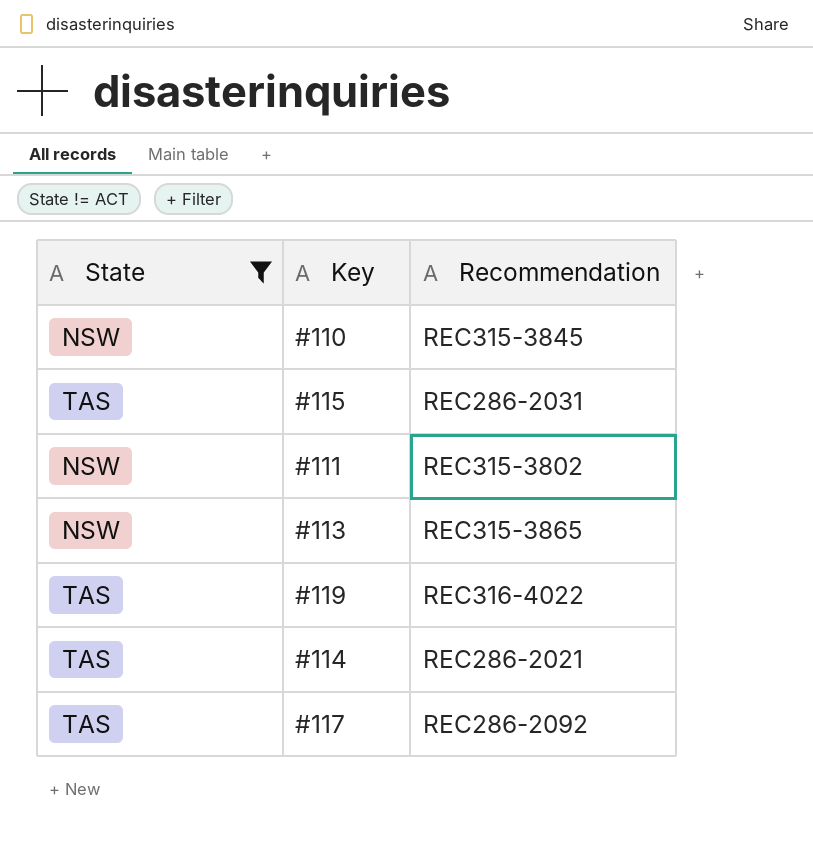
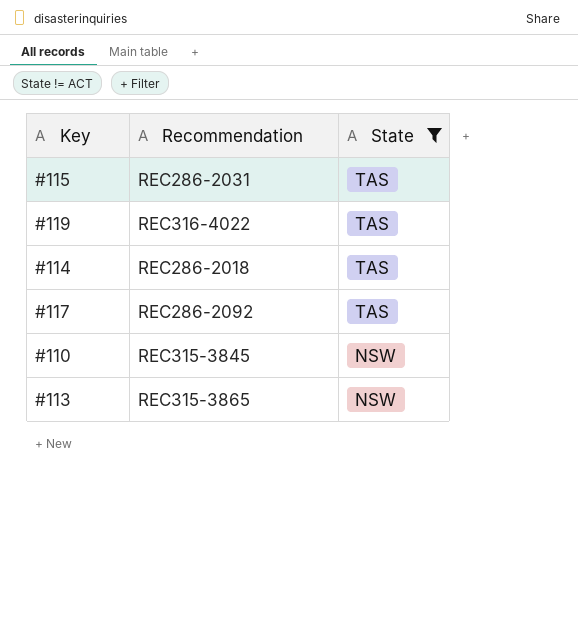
row order: none -> State descending
column State | position: 1 -> 3
row #111: NSW | REC315-3802 -> none
#114 | Recommendation: REC286-2021 -> REC286-2018

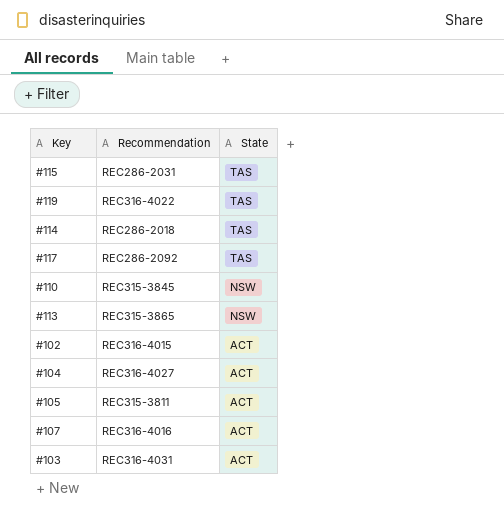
filter: State != ACT -> none

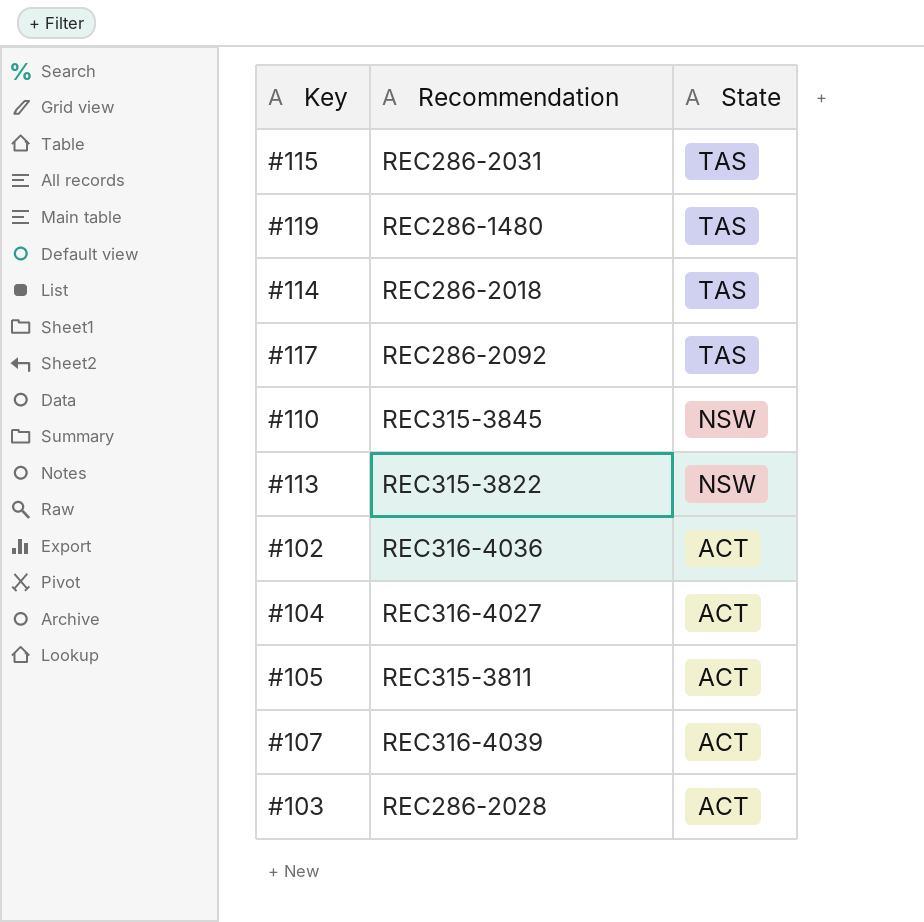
#119 | Recommendation: REC316-4022 -> REC286-1480
#113 | Recommendation: REC315-3865 -> REC315-3822
#102 | Recommendation: REC316-4015 -> REC316-4036
#107 | Recommendation: REC316-4016 -> REC316-4039
#103 | Recommendation: REC316-4031 -> REC286-2028

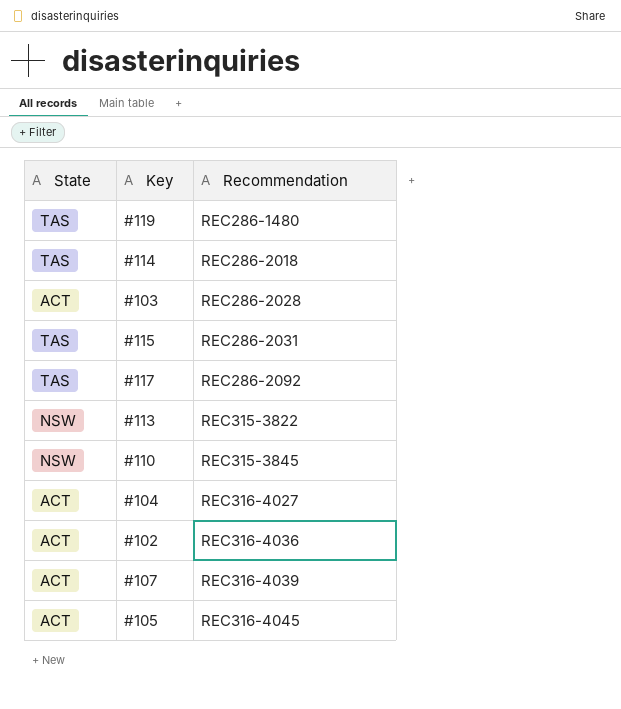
row order: State descending -> Recommendation ascending
column State | position: 3 -> 1
#105 | Recommendation: REC315-3811 -> REC316-4045

